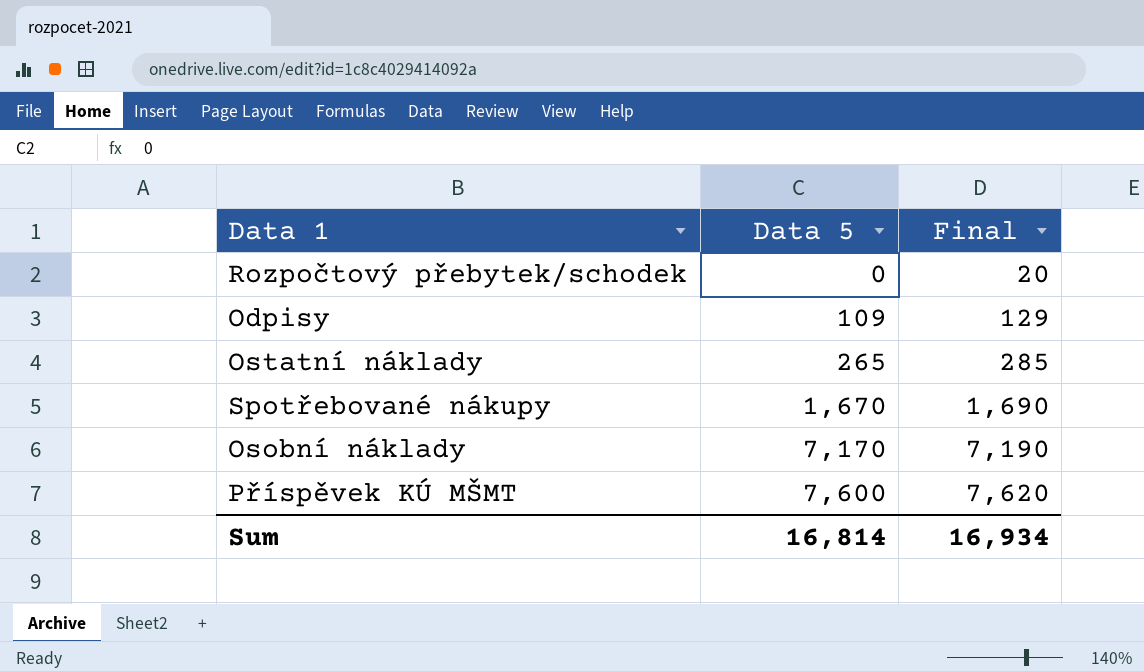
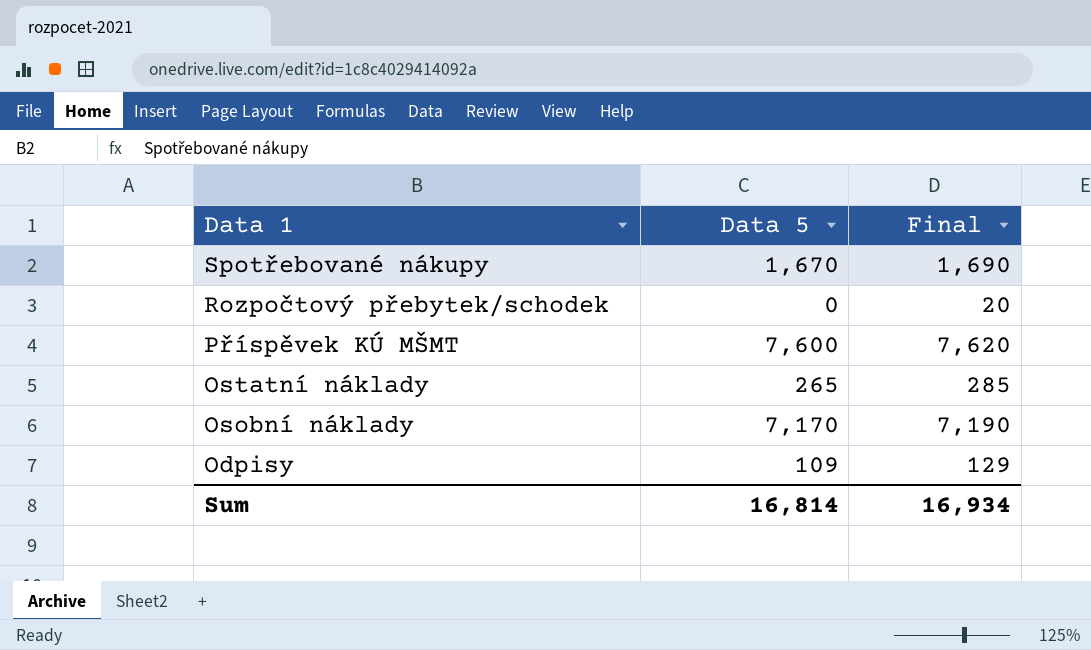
row order: Data 5 ascending -> Data 1 descending

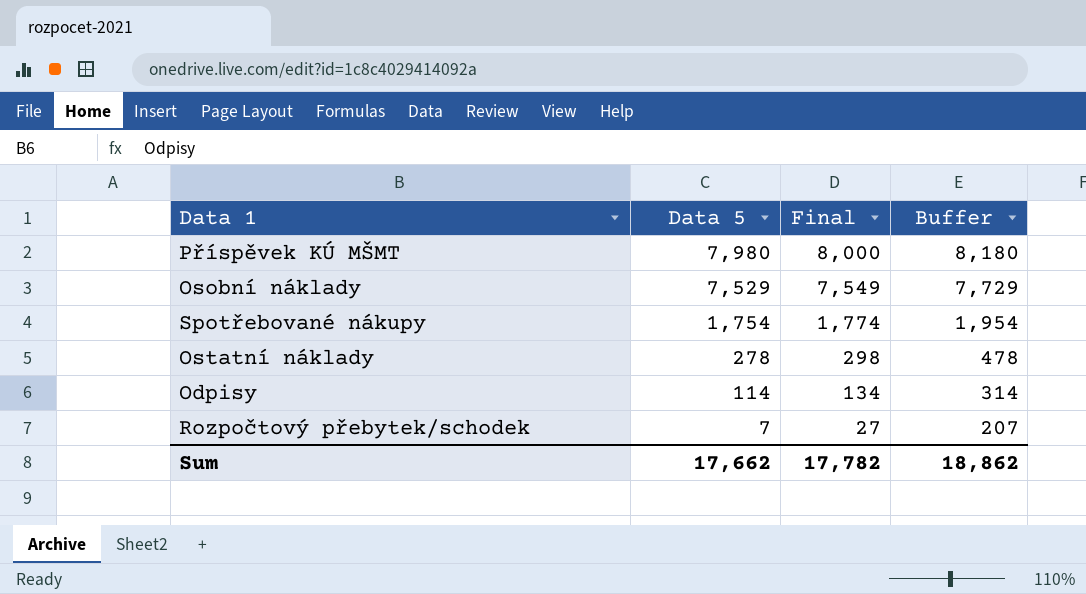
row order: Data 1 descending -> Data 5 descending
column Buffer | formula: none -> [Data 5] + 200
Příspěvek KÚ MŠMT | Data 5: 7,600 -> 7,980
Příspěvek KÚ MŠMT | Final: 7,620 -> 8,000
Osobní náklady | Data 5: 7,170 -> 7,529
Osobní náklady | Final: 7,190 -> 7,549
Spotřebované nákupy | Data 5: 1,670 -> 1,754
Spotřebované nákupy | Final: 1,690 -> 1,774
Ostatní náklady | Data 5: 265 -> 278
Ostatní náklady | Final: 285 -> 298
Odpisy | Data 5: 109 -> 114
Odpisy | Final: 129 -> 134
Rozpočtový přebytek/schodek | Data 5: 0 -> 7
Rozpočtový přebytek/schodek | Final: 20 -> 27
Sum | Data 5: 16,814 -> 17,662
Sum | Final: 16,934 -> 17,782

